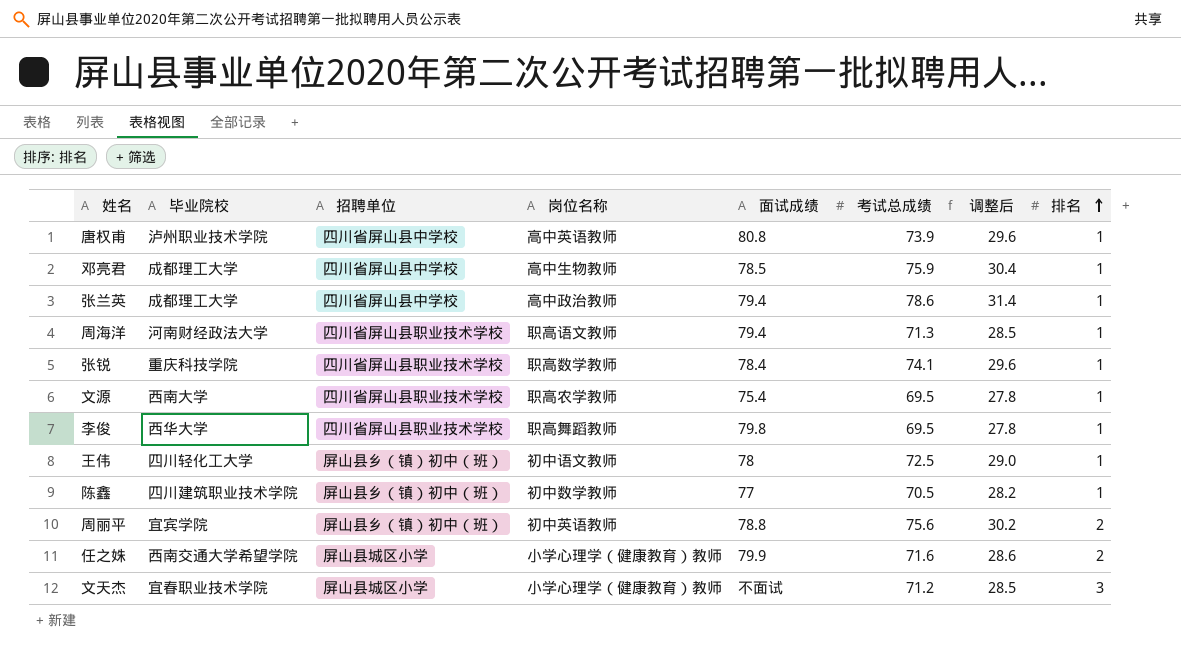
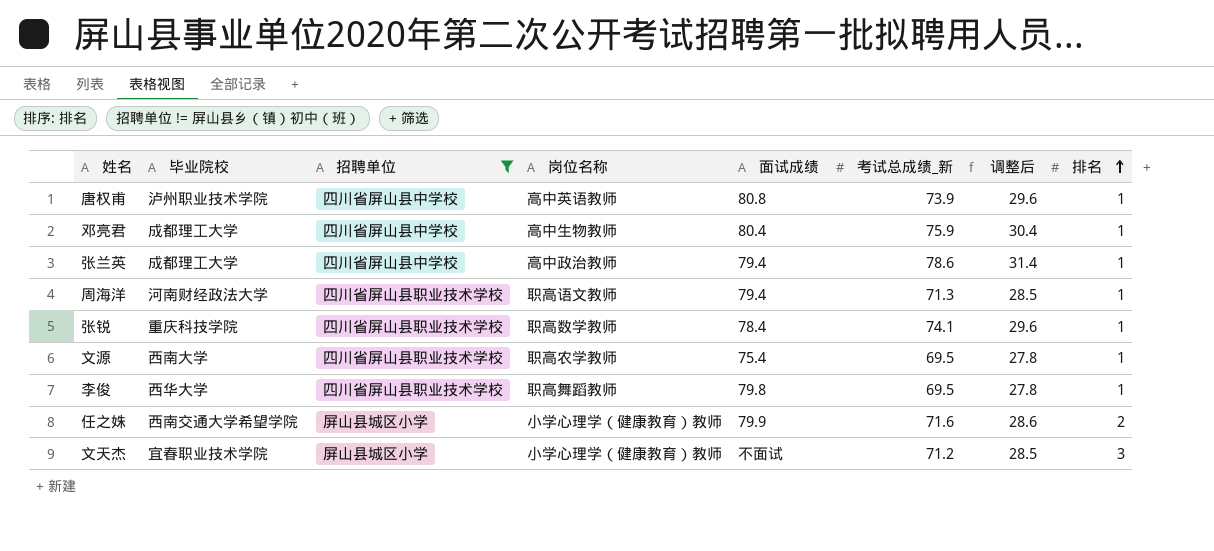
filter: none -> 招聘单位 != 屏山县乡（镇）初中（班）
column name: 考试总成绩 -> 考试总成绩_新
邓亮君 | 面试成绩: 78.5 -> 80.4

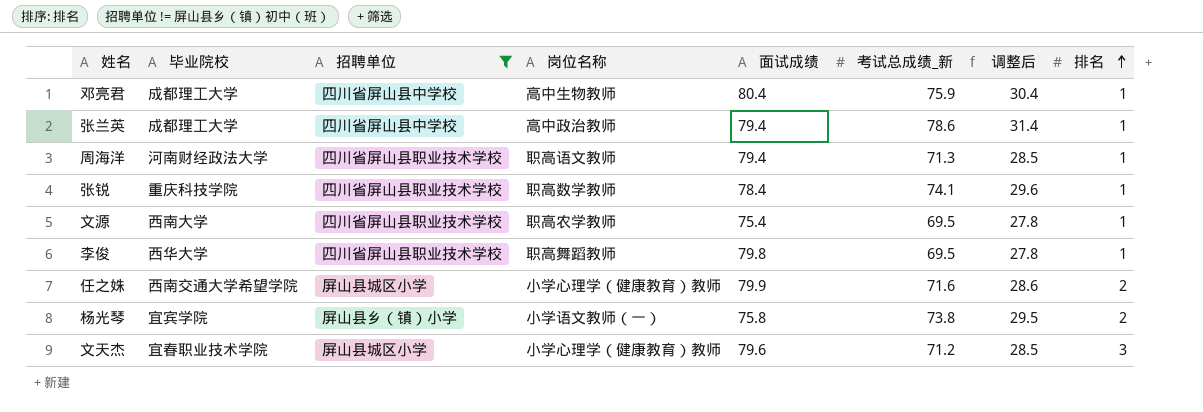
row 唐权甫: 泸州职业技术学院 | 四川省屏山县中学校 | 高中英语教师 | 80.8 | 73.9 | 29.6 | 1 -> none
row 杨光琴: none -> 宜宾学院 | 屏山县乡（镇）小学 | 小学语文教师（一） | 75.8 | 73.8 | 29.5 | 2
文天杰 | 面试成绩: 不面试 -> 79.6

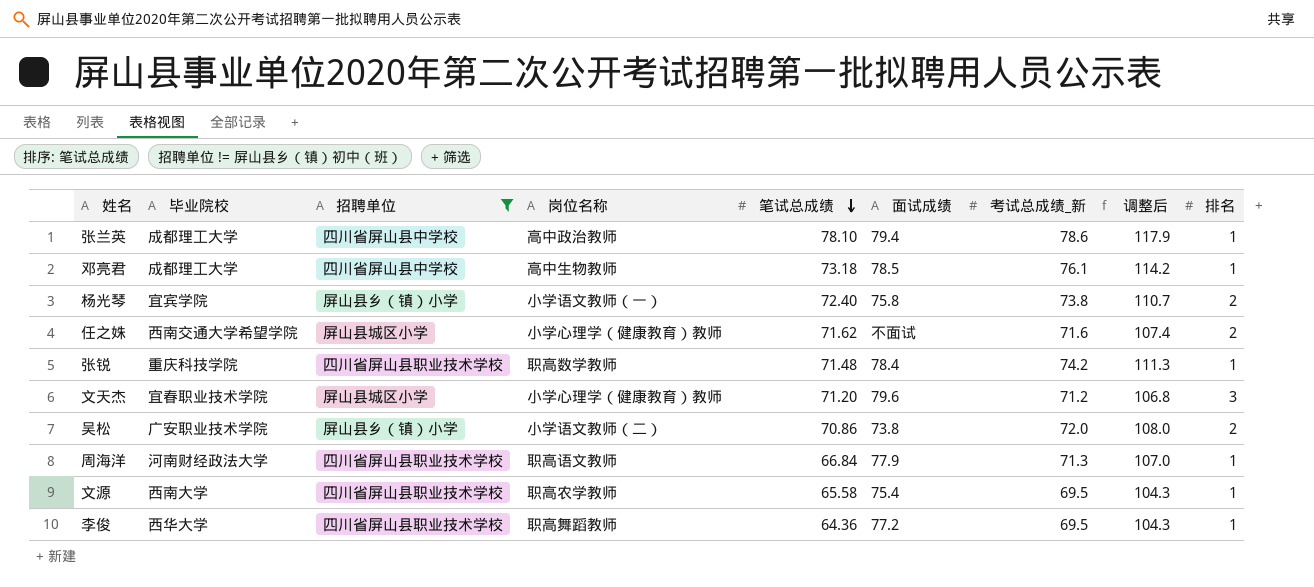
row order: 排名 ascending -> 笔试总成绩 descending
column 笔试总成绩 | position: none -> 5
column 调整后 | formula: [考试总成绩_新] * 0.4 -> [考试总成绩_新] * 1.5
邓亮君 | 面试成绩: 80.4 -> 78.5
邓亮君 | 考试总成绩_新: 75.9 -> 76.1
任之姝 | 面试成绩: 79.9 -> 不面试
张锐 | 考试总成绩_新: 74.1 -> 74.2
row 吴松: none -> 广安职业技术学院 | 屏山县乡（镇）小学 | 小学语文教师（二） | 70.86 | 73.8 | 72.0 | 108.0 | 2
周海洋 | 面试成绩: 79.4 -> 77.9
李俊 | 面试成绩: 79.8 -> 77.2

